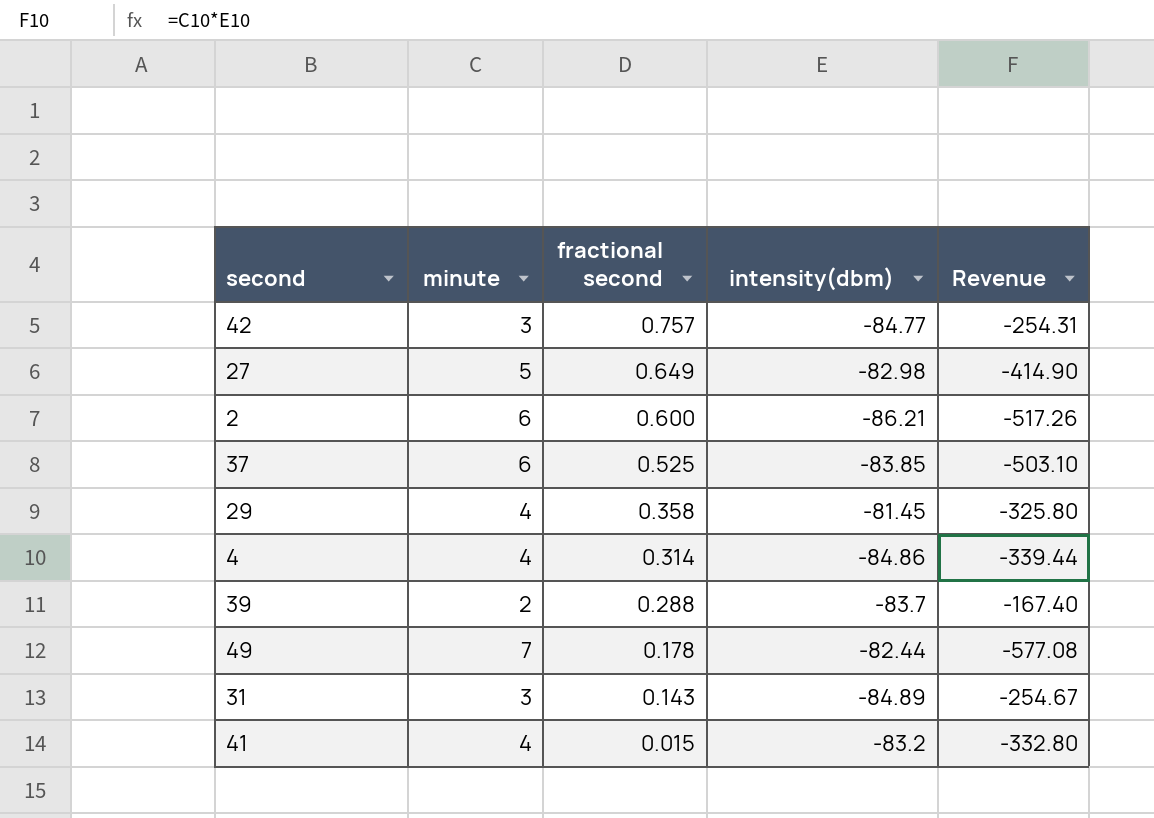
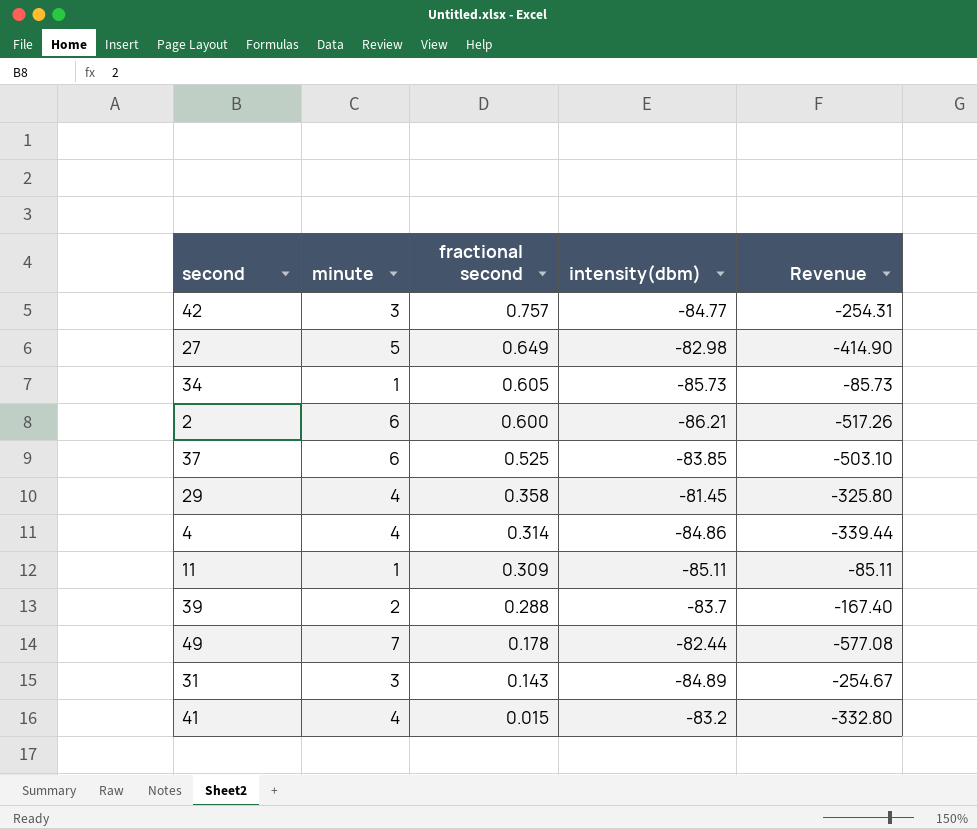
row 34: none -> 1 | 0.605 | -85.73 | -85.73
row 11: none -> 1 | 0.309 | -85.11 | -85.11

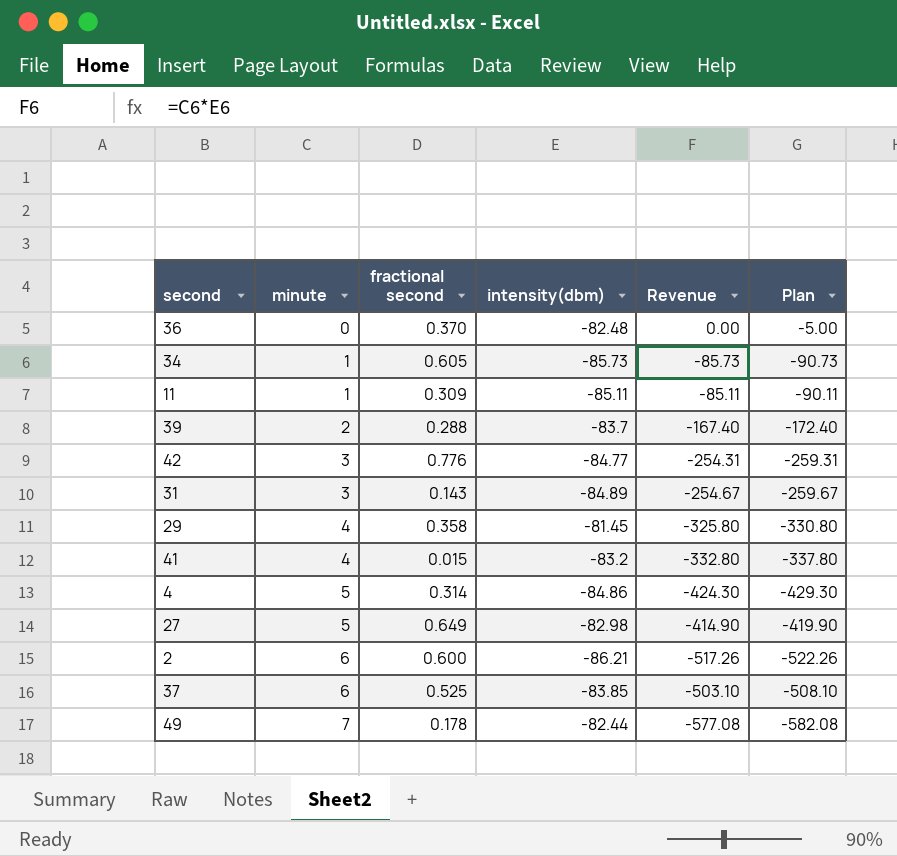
row order: fractional second descending -> minute ascending
column Plan | formula: none -> [Revenue] - 5
row 36: none -> 0 | 0.370 | -82.48 | 0.00 | -5.00
42 | fractional second: 0.757 -> 0.776
4 | minute: 4 -> 5
4 | Revenue: -339.44 -> -424.30

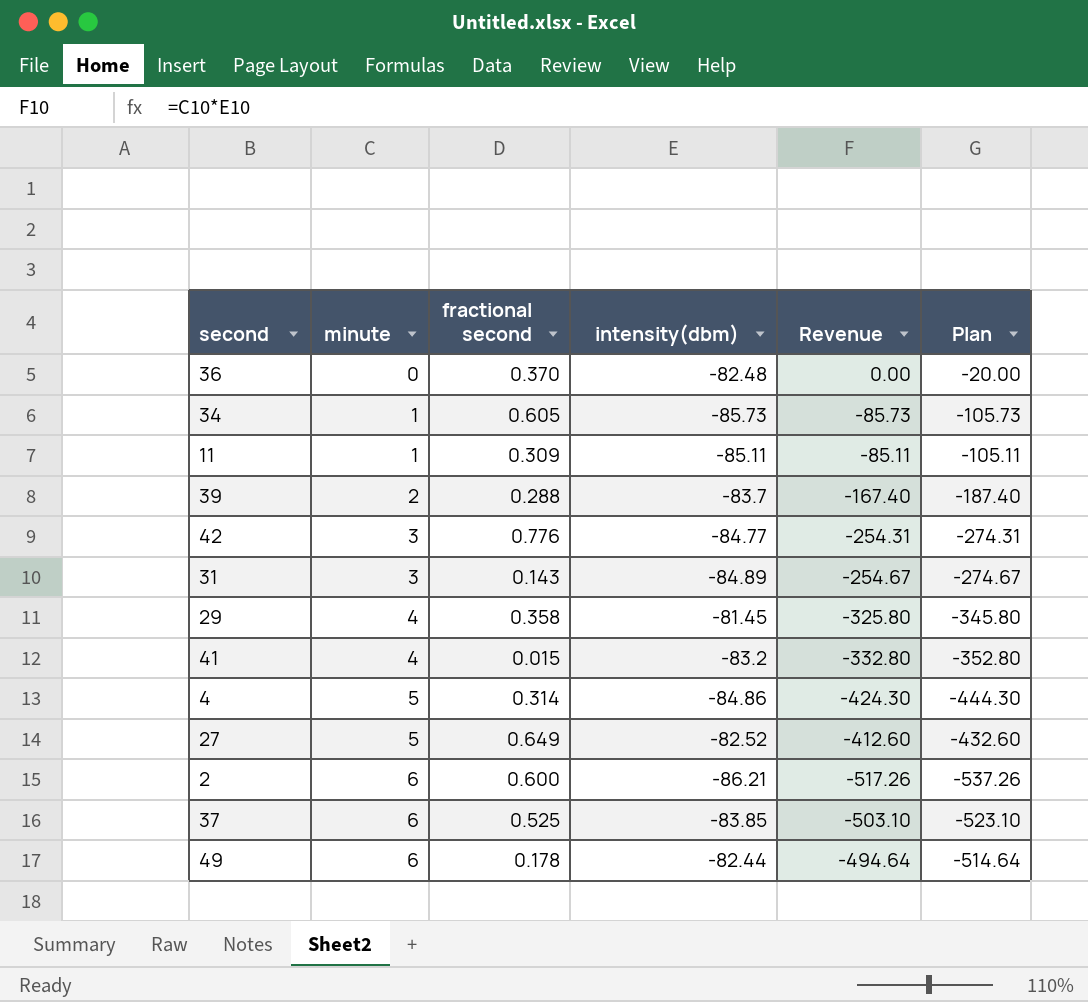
column Plan | formula: [Revenue] - 5 -> [Revenue] - 20
27 | intensity(dbm): -82.98 -> -82.52
27 | Revenue: -414.90 -> -412.60
49 | minute: 7 -> 6
49 | Revenue: -577.08 -> -494.64

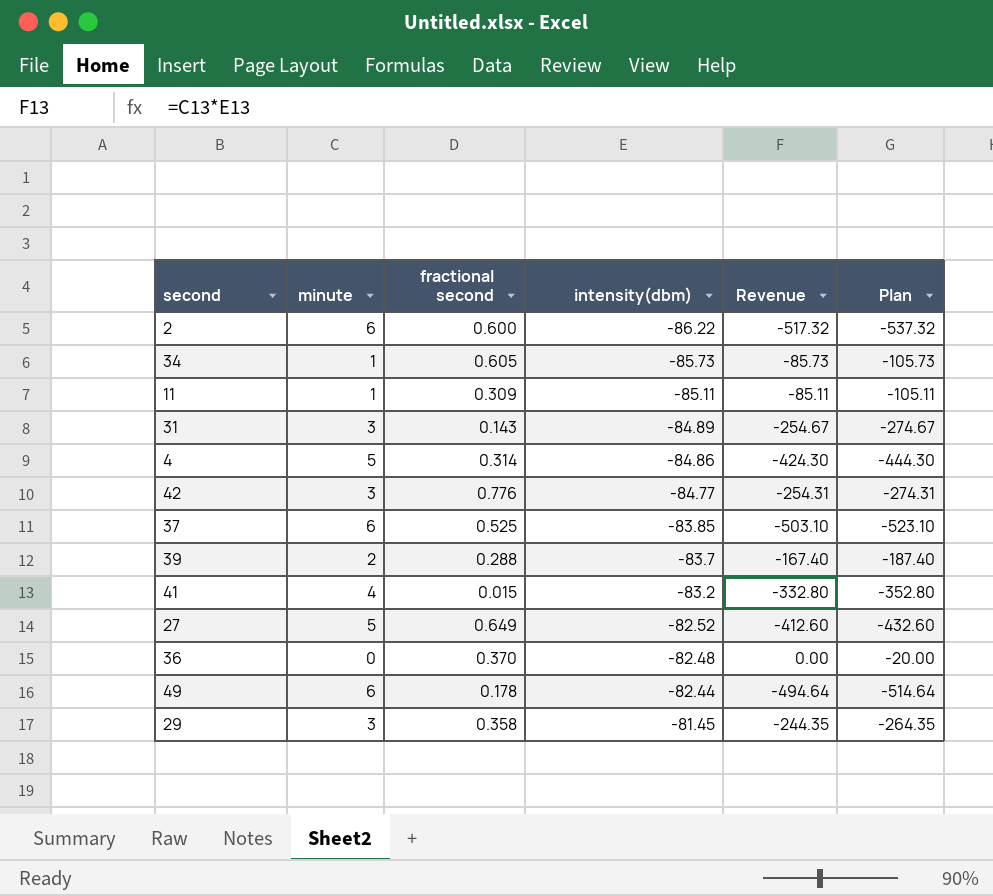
row order: minute ascending -> intensity(dbm) ascending
2 | intensity(dbm): -86.21 -> -86.22
2 | Revenue: -517.26 -> -517.32
2 | Plan: -537.26 -> -537.32
29 | minute: 4 -> 3
29 | Revenue: -325.80 -> -244.35
29 | Plan: -345.80 -> -264.35

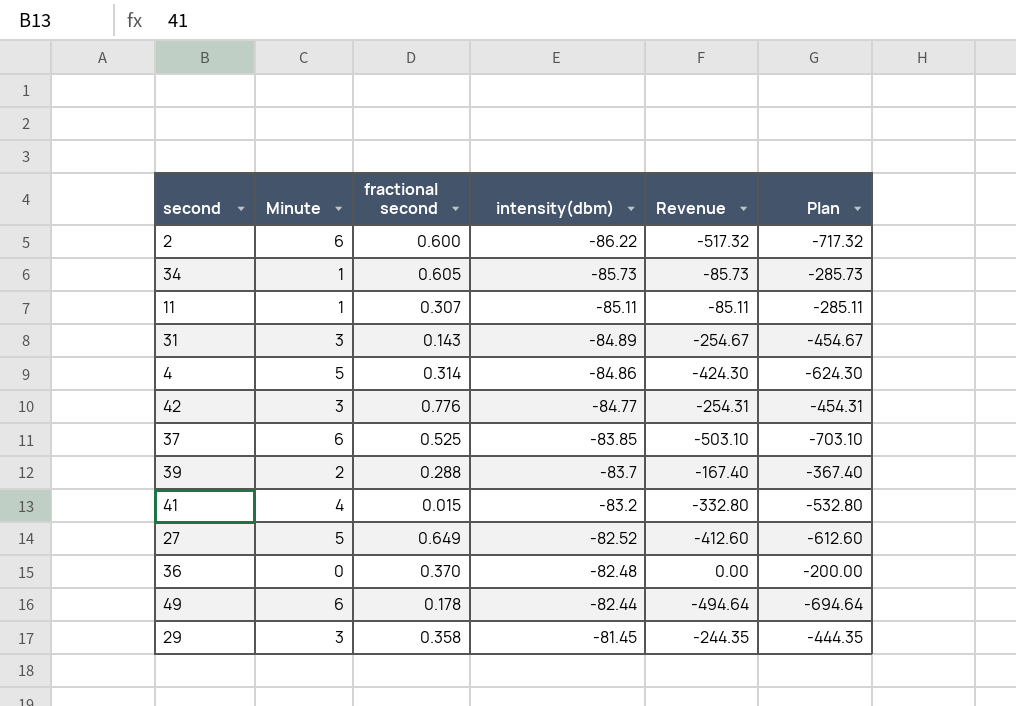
column name: minute -> Minute
column Plan | formula: [Revenue] - 20 -> [Revenue] - 200
11 | fractional second: 0.309 -> 0.307

